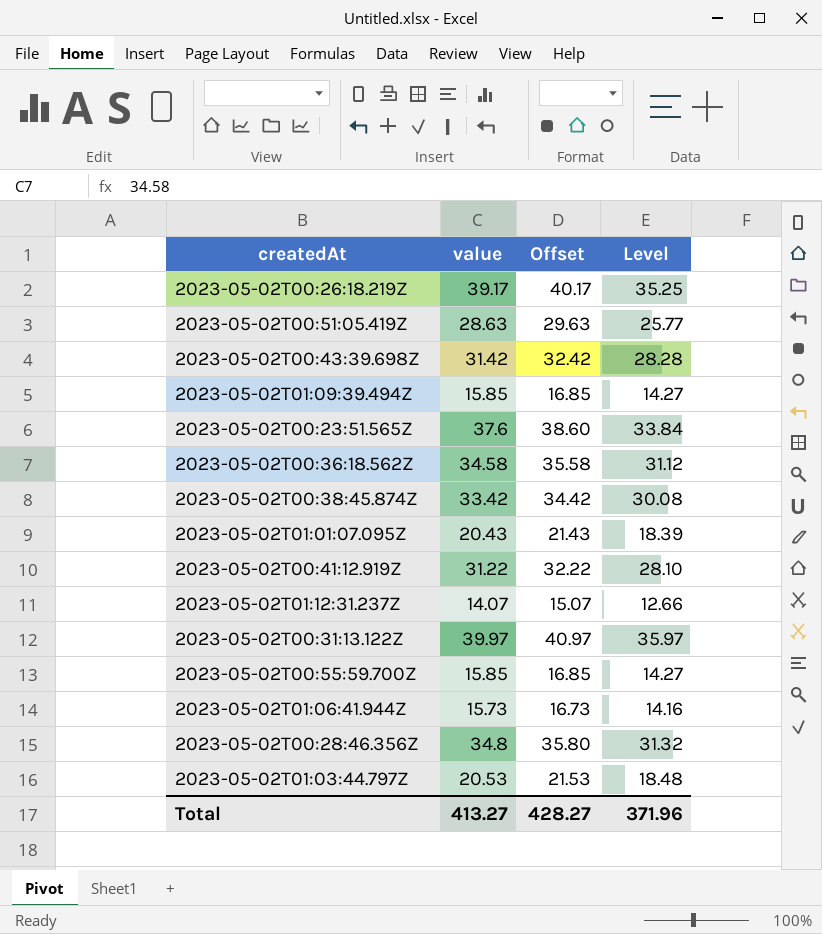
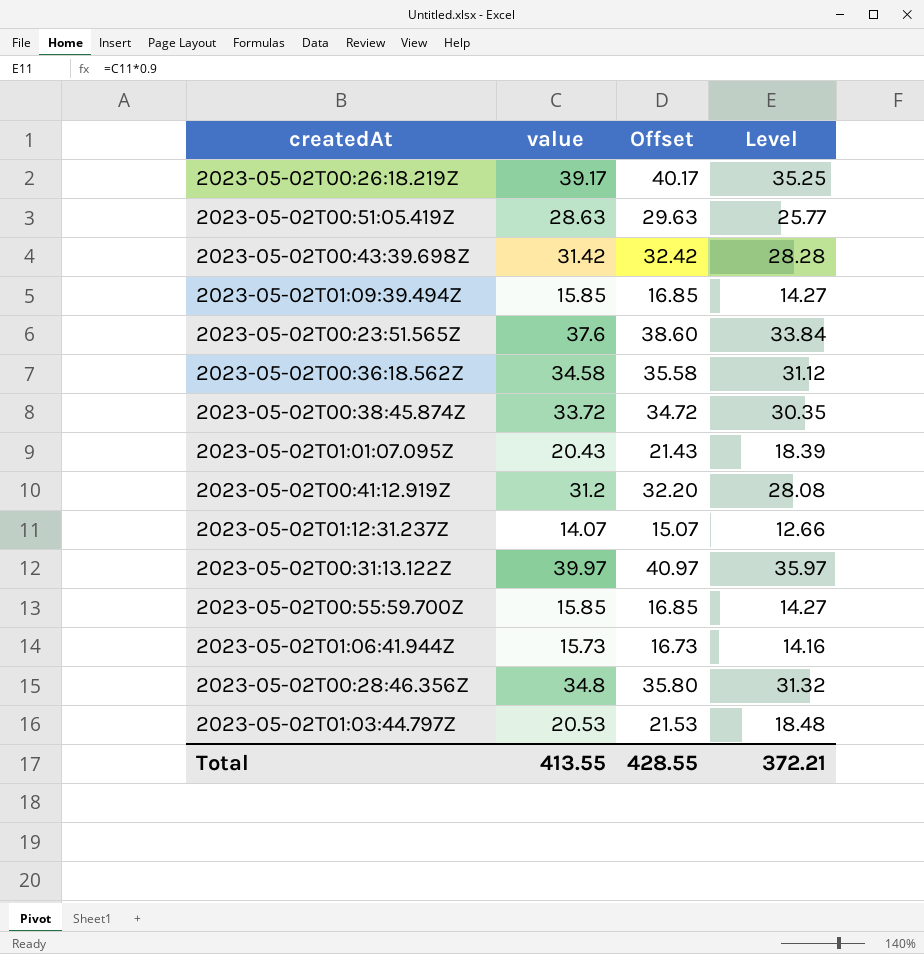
2023-05-02T00:38:45.874Z | value: 33.42 -> 33.72
2023-05-02T00:38:45.874Z | Offset: 34.42 -> 34.72
2023-05-02T00:38:45.874Z | Level: 30.08 -> 30.35
2023-05-02T00:41:12.919Z | value: 31.22 -> 31.2
2023-05-02T00:41:12.919Z | Offset: 32.22 -> 32.20
2023-05-02T00:41:12.919Z | Level: 28.10 -> 28.08
Total | value: 413.27 -> 413.55
Total | Offset: 428.27 -> 428.55
Total | Level: 371.96 -> 372.21

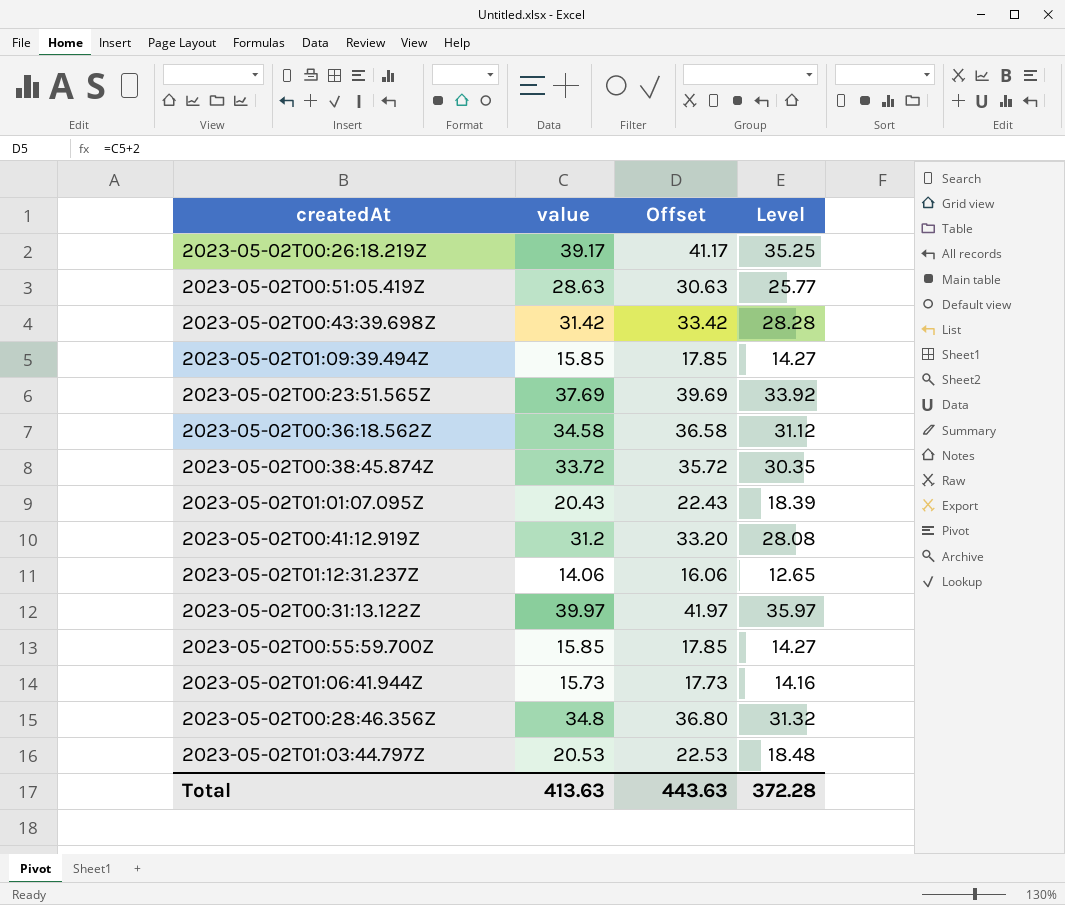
column Offset | formula: [value] + 1 -> [value] + 2
2023-05-02T00:23:51.565Z | value: 37.6 -> 37.69
2023-05-02T00:23:51.565Z | Level: 33.84 -> 33.92
2023-05-02T01:12:31.237Z | value: 14.07 -> 14.06
2023-05-02T01:12:31.237Z | Level: 12.66 -> 12.65
Total | value: 413.55 -> 413.63
Total | Offset: 428.55 -> 443.63
Total | Level: 372.21 -> 372.28

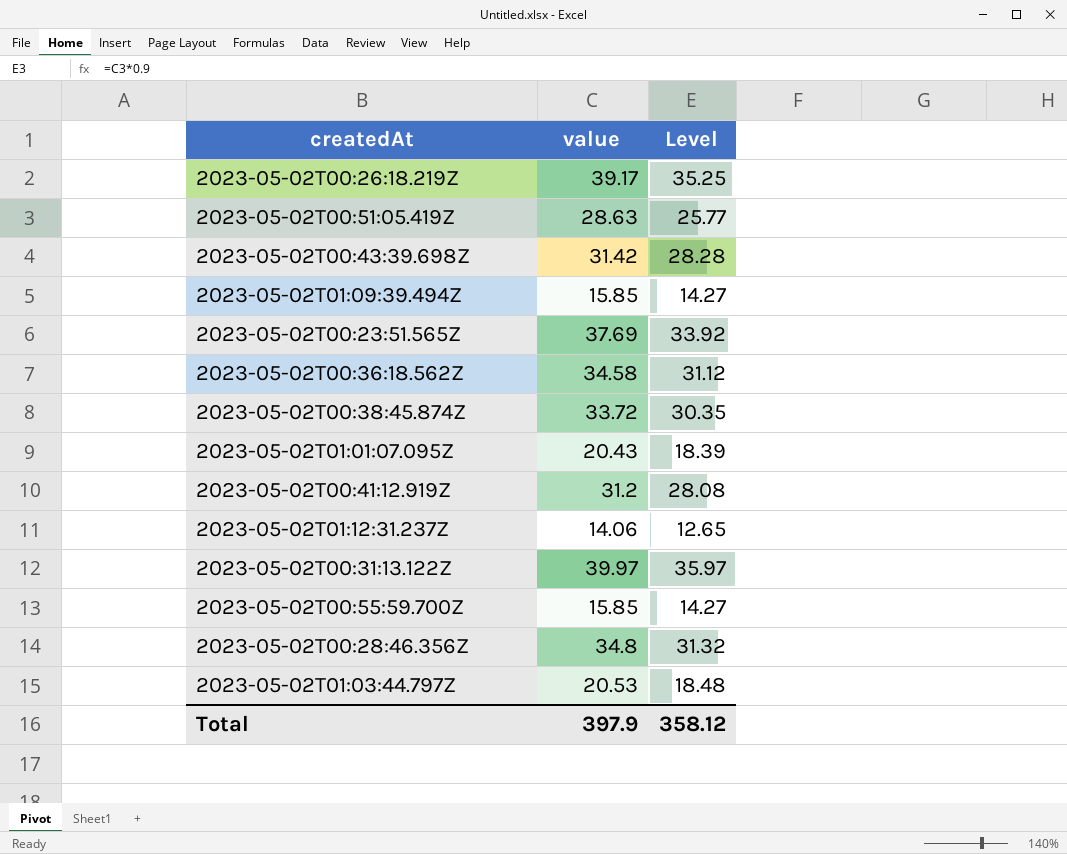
column Offset | formula: [value] + 2 -> none
row 2023-05-02T01:06:41.944Z: 15.73 | 17.73 | 14.16 -> none
Total | value: 413.63 -> 397.9
Total | Level: 372.28 -> 358.12

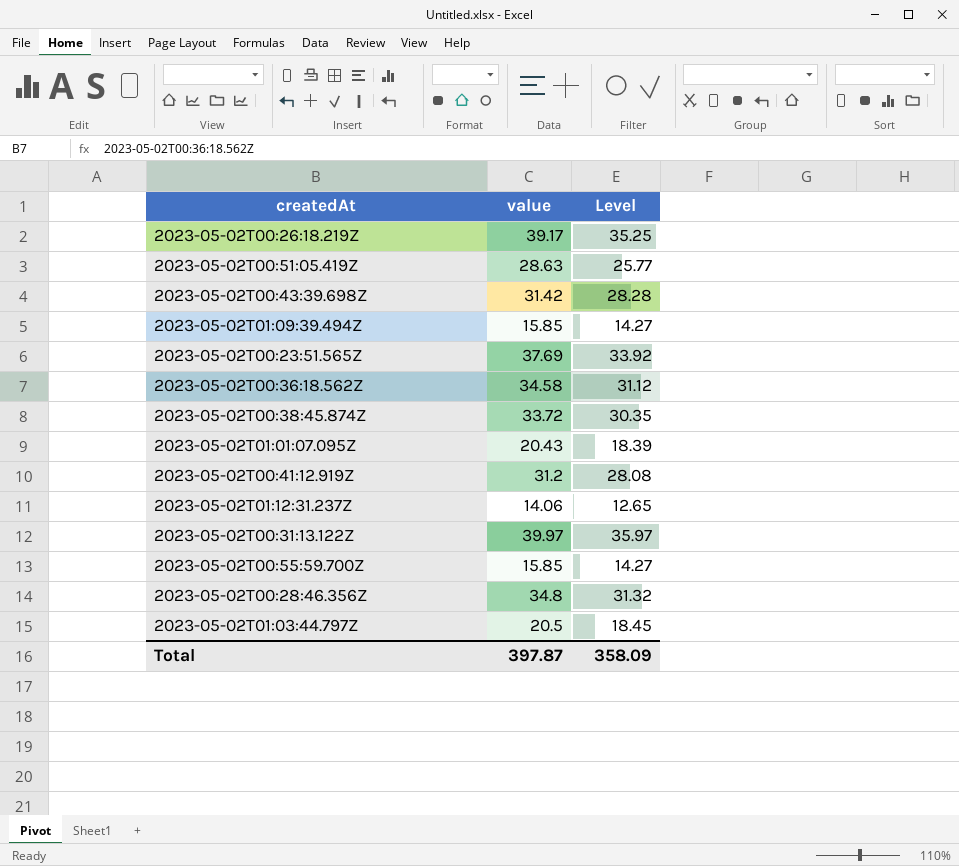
2023-05-02T01:03:44.797Z | value: 20.53 -> 20.5
2023-05-02T01:03:44.797Z | Level: 18.48 -> 18.45
Total | value: 397.9 -> 397.87
Total | Level: 358.12 -> 358.09

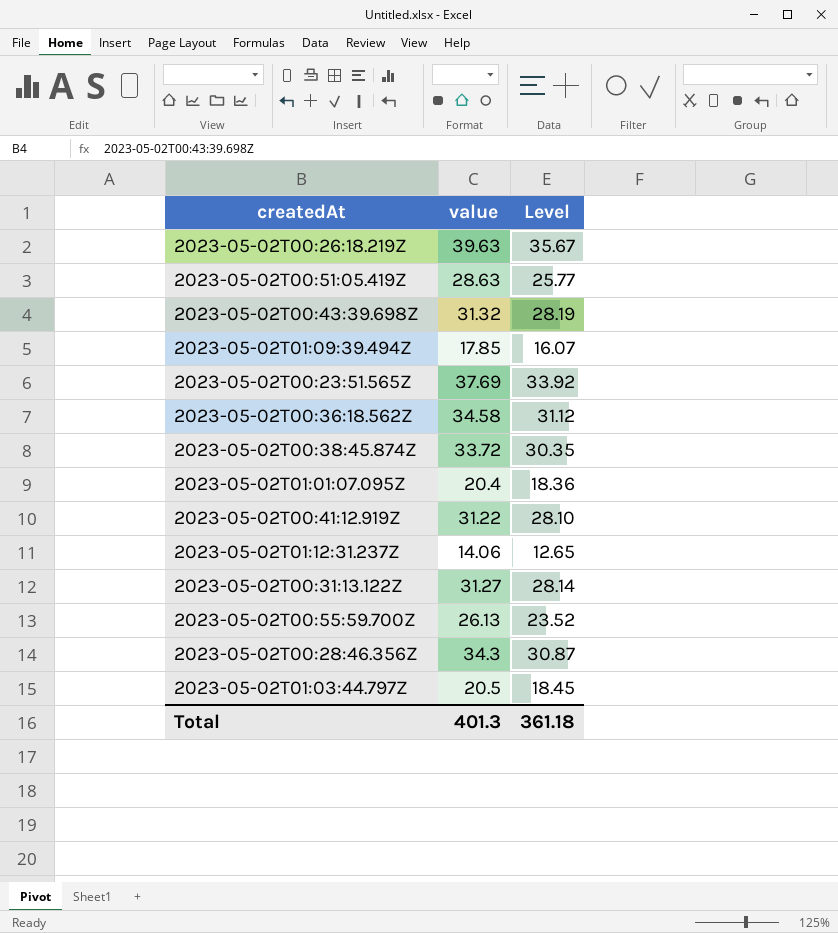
2023-05-02T00:26:18.219Z | value: 39.17 -> 39.63
2023-05-02T00:26:18.219Z | Level: 35.25 -> 35.67
2023-05-02T00:43:39.698Z | value: 31.42 -> 31.32
2023-05-02T00:43:39.698Z | Level: 28.28 -> 28.19
2023-05-02T01:09:39.494Z | value: 15.85 -> 17.85
2023-05-02T01:09:39.494Z | Level: 14.27 -> 16.07
2023-05-02T01:01:07.095Z | value: 20.43 -> 20.4
2023-05-02T01:01:07.095Z | Level: 18.39 -> 18.36
2023-05-02T00:41:12.919Z | value: 31.2 -> 31.22
2023-05-02T00:41:12.919Z | Level: 28.08 -> 28.10
2023-05-02T00:31:13.122Z | value: 39.97 -> 31.27
2023-05-02T00:31:13.122Z | Level: 35.97 -> 28.14
2023-05-02T00:55:59.700Z | value: 15.85 -> 26.13
2023-05-02T00:55:59.700Z | Level: 14.27 -> 23.52
2023-05-02T00:28:46.356Z | value: 34.8 -> 34.3
2023-05-02T00:28:46.356Z | Level: 31.32 -> 30.87
Total | value: 397.87 -> 401.3
Total | Level: 358.09 -> 361.18

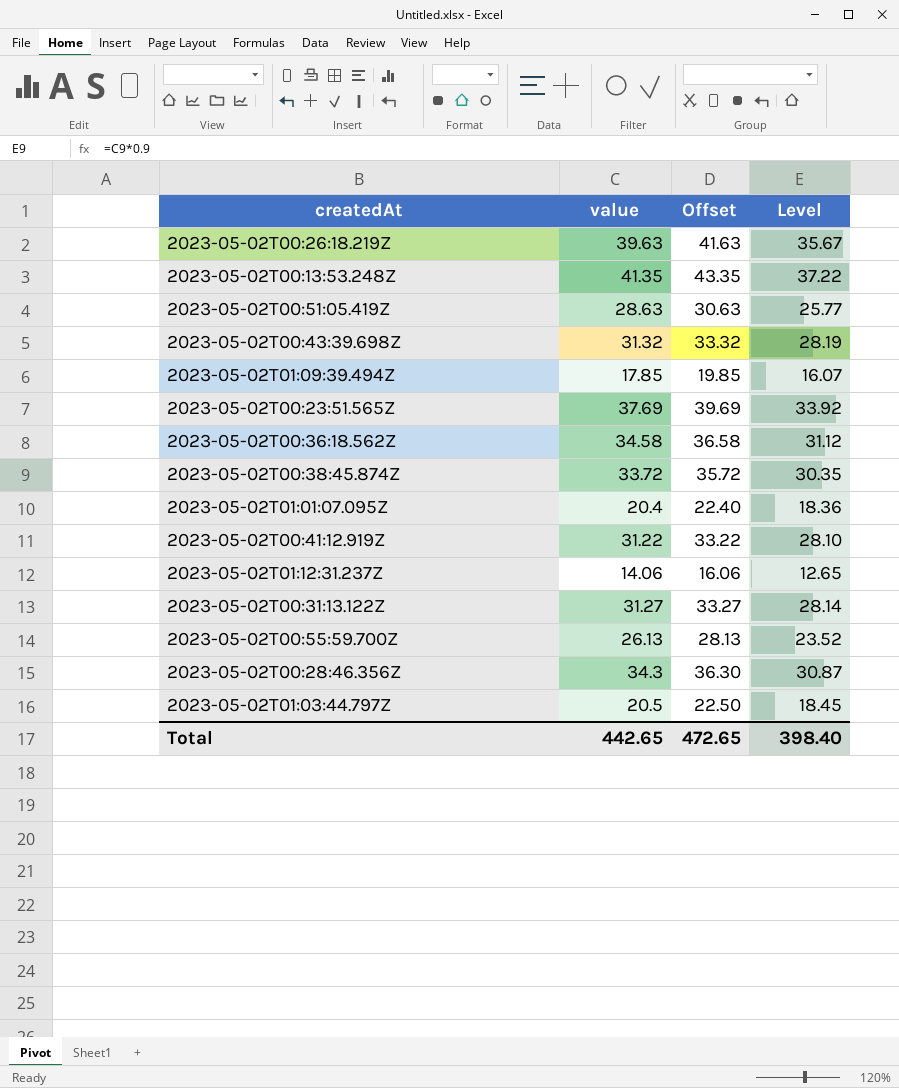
column Offset | formula: none -> [value] + 2
row 2023-05-02T00:13:53.248Z: none -> 41.35 | 43.35 | 37.22
Total | value: 401.3 -> 442.65
Total | Level: 361.18 -> 398.40

